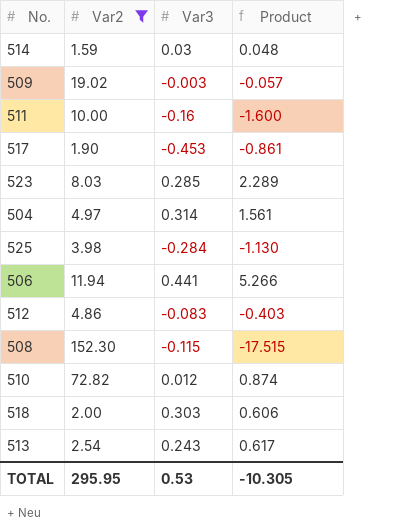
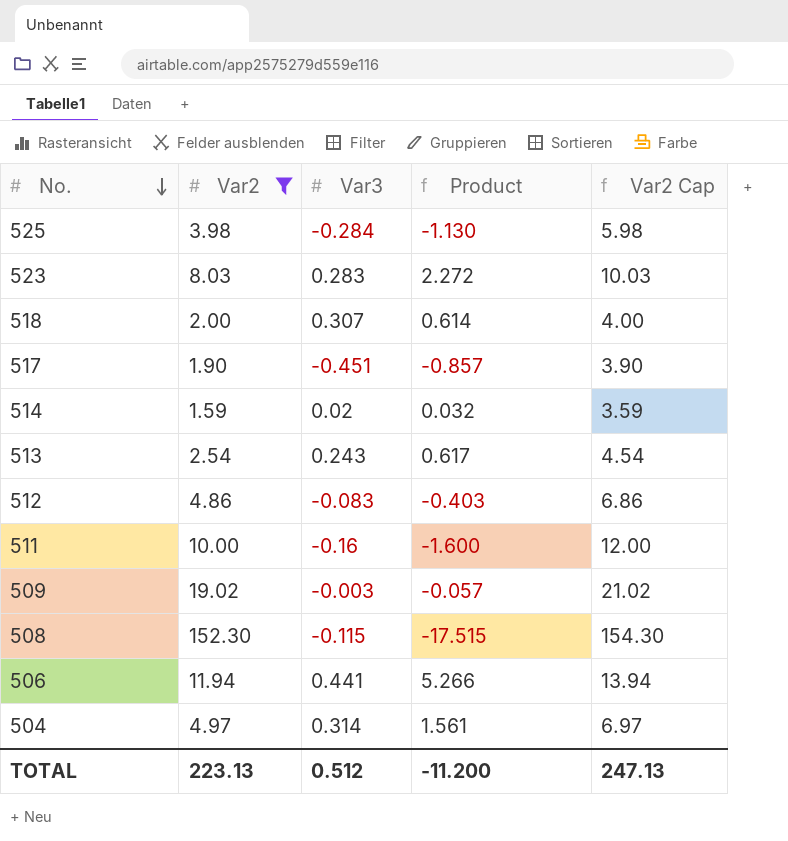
row order: none -> No. descending
column Var2 Cap | formula: none -> [Var2] + 2
row 510: 72.82 | 0.012 | 0.874 -> none
523 | Var3: 0.285 -> 0.283
523 | Product: 2.289 -> 2.272
518 | Var3: 0.303 -> 0.307
518 | Product: 0.606 -> 0.614
517 | Var3: -0.453 -> -0.451
517 | Product: -0.861 -> -0.857
514 | Var3: 0.03 -> 0.02
514 | Product: 0.048 -> 0.032
TOTAL | Var2: 295.95 -> 223.13
TOTAL | Var3: 0.53 -> 0.512
TOTAL | Product: -10.305 -> -11.200

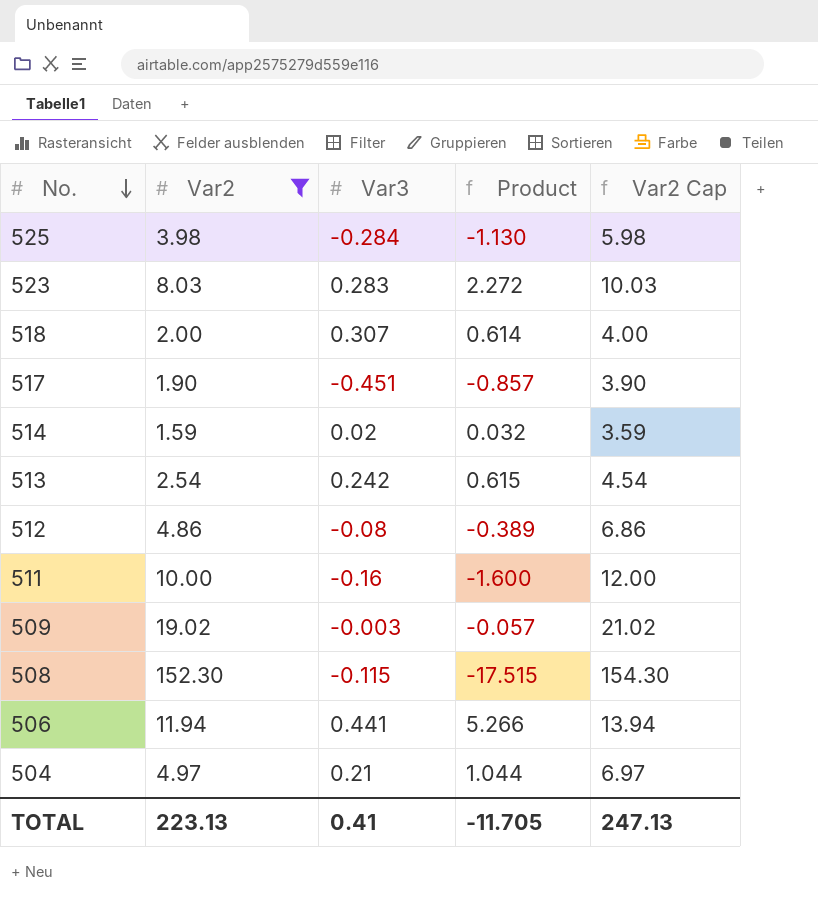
513 | Var3: 0.243 -> 0.242
513 | Product: 0.617 -> 0.615
512 | Var3: -0.083 -> -0.08
512 | Product: -0.403 -> -0.389
504 | Var3: 0.314 -> 0.21
504 | Product: 1.561 -> 1.044
TOTAL | Var3: 0.512 -> 0.41
TOTAL | Product: -11.200 -> -11.705

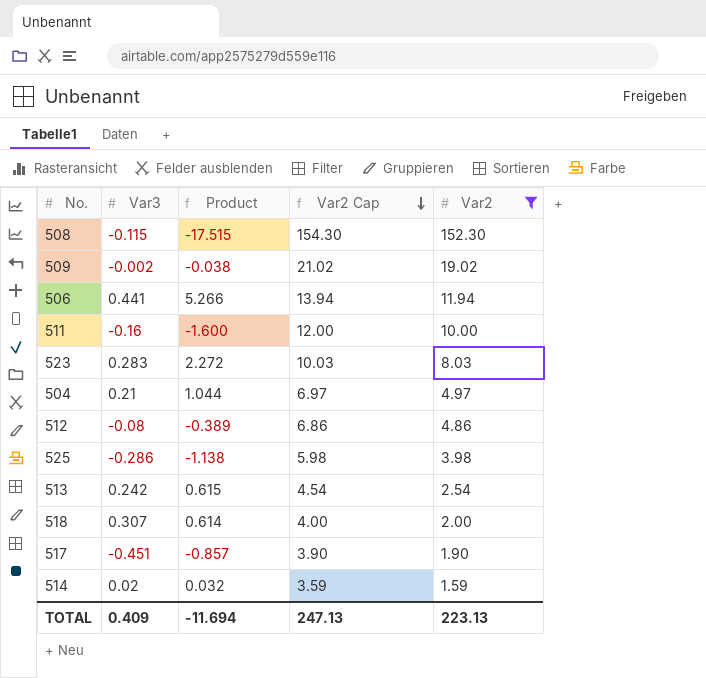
row order: No. descending -> Var2 Cap descending
column Var2 | position: 2 -> 5
509 | Var3: -0.003 -> -0.002
509 | Product: -0.057 -> -0.038
525 | Var3: -0.284 -> -0.286
525 | Product: -1.130 -> -1.138
TOTAL | Var3: 0.41 -> 0.409
TOTAL | Product: -11.705 -> -11.694

